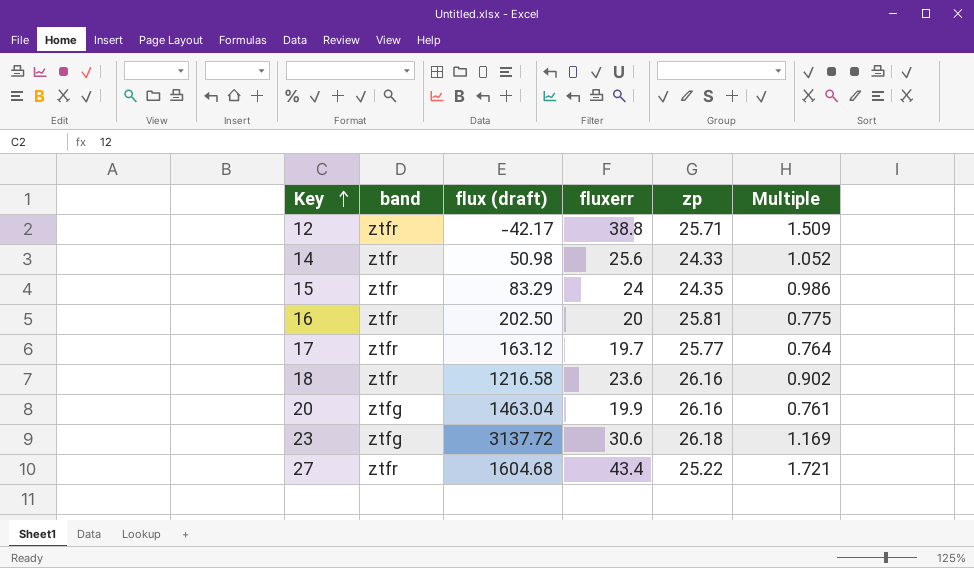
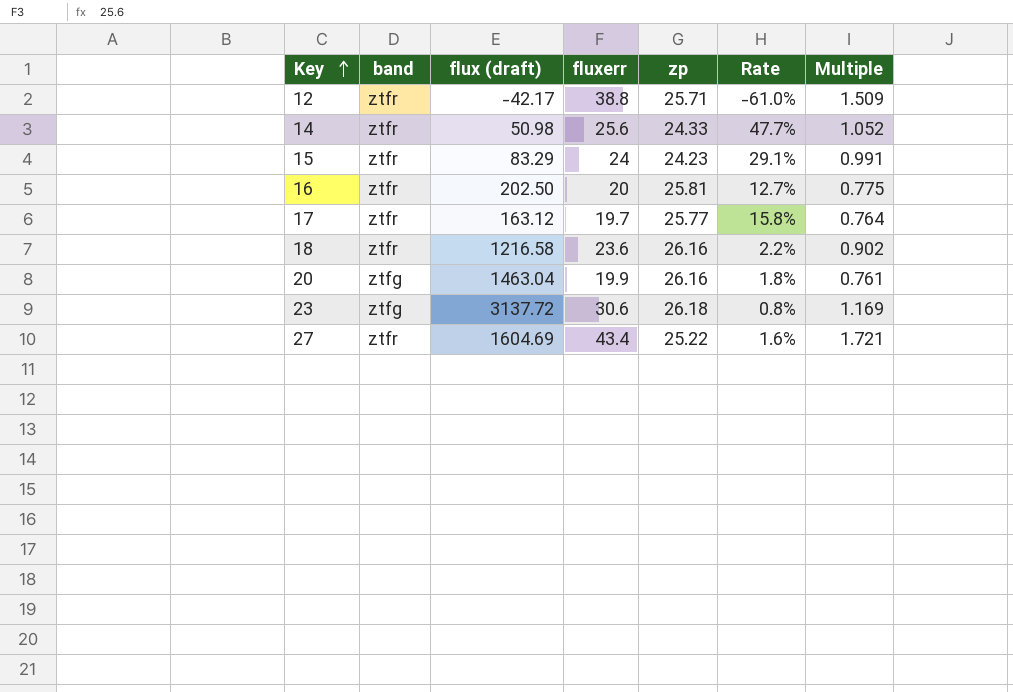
column Rate | formula: none -> [zp] / [flux (draft)]
15 | zp: 24.35 -> 24.23
15 | Multiple: 0.986 -> 0.991
27 | flux (draft): 1604.68 -> 1604.69

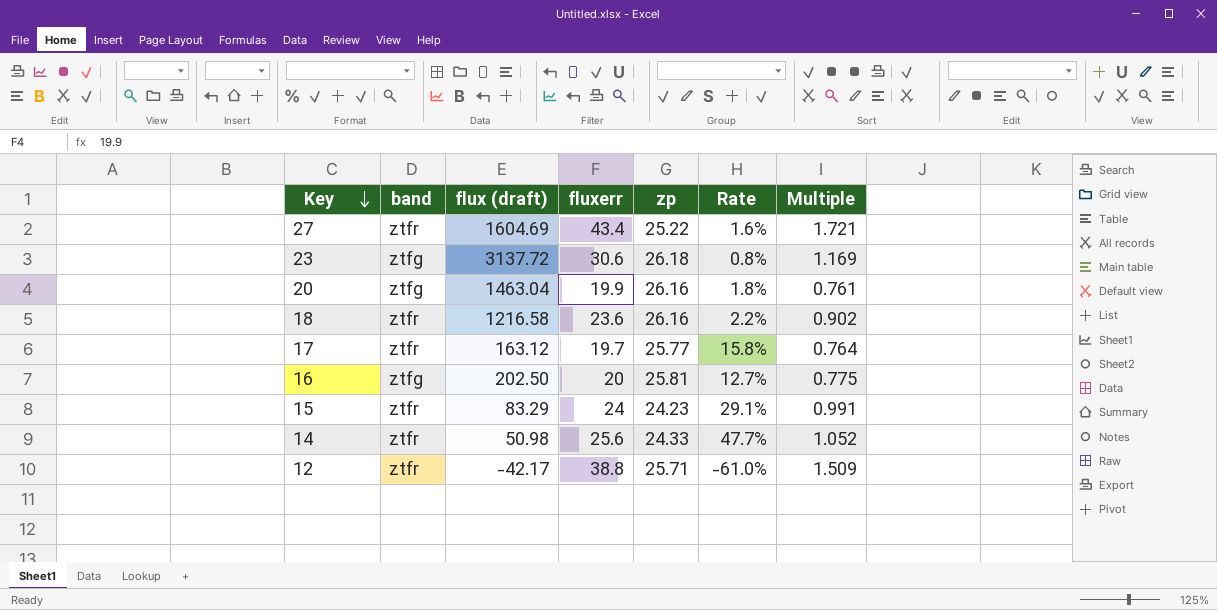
row order: Key ascending -> Key descending
16 | band: ztfr -> ztfg

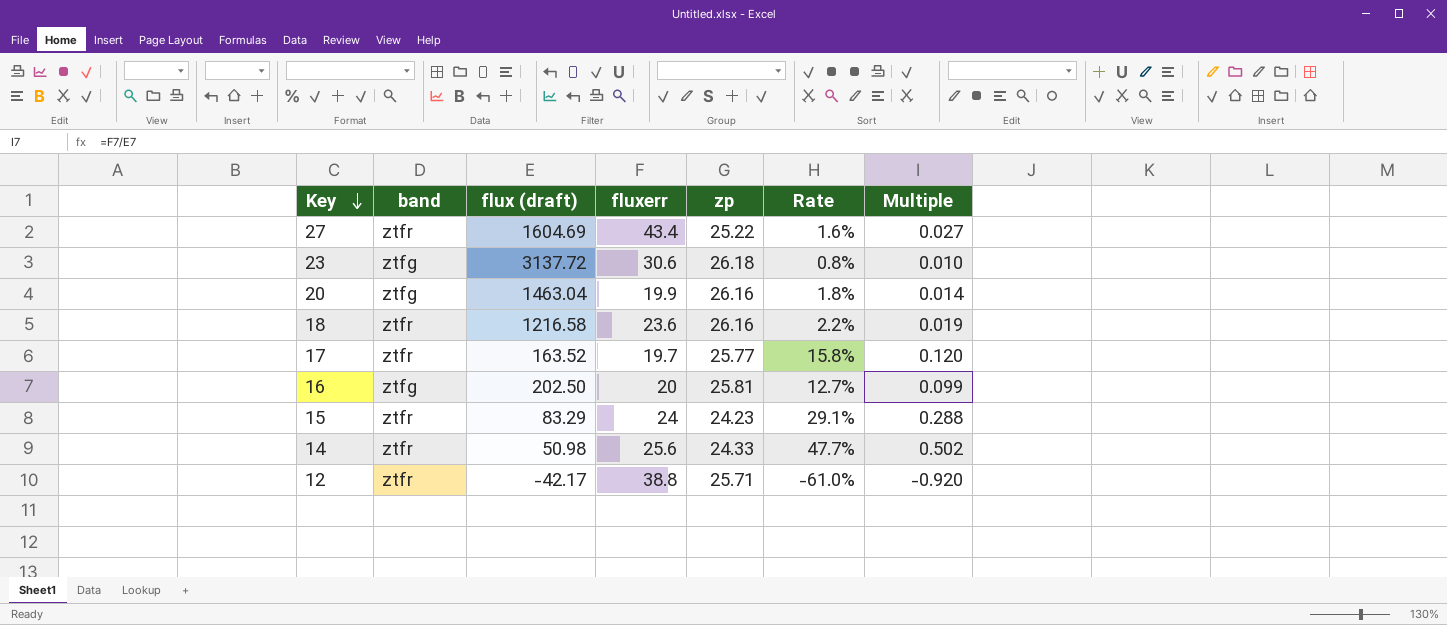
column Multiple | formula: [fluxerr] / [zp] -> [fluxerr] / [flux (draft)]
17 | flux (draft): 163.12 -> 163.52

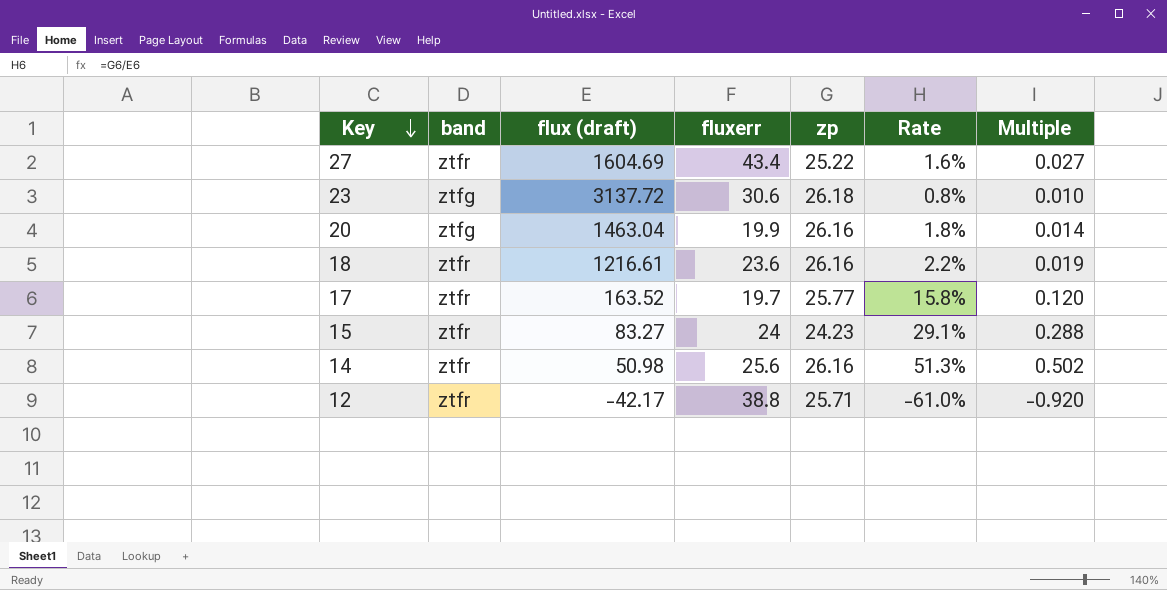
row 16: ztfg | 202.50 | 20 | 25.81 | 12.7% | 0.099 -> none
18 | flux (draft): 1216.58 -> 1216.61
15 | flux (draft): 83.29 -> 83.27
14 | zp: 24.33 -> 26.16
14 | Rate: 47.7% -> 51.3%

